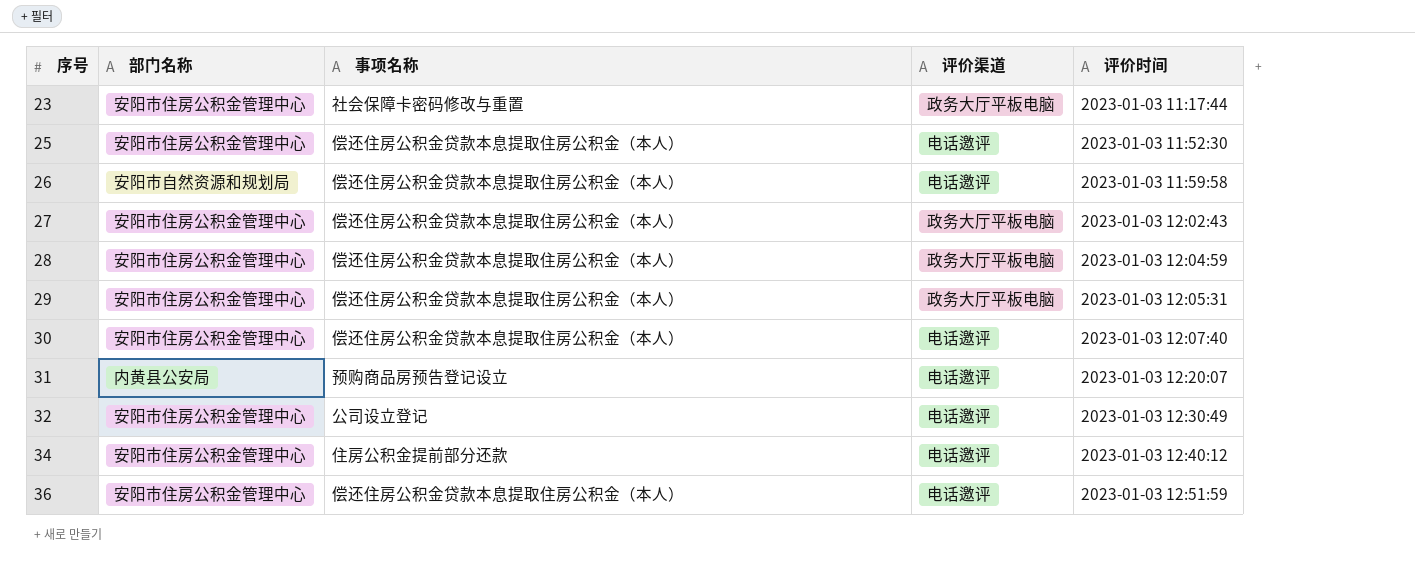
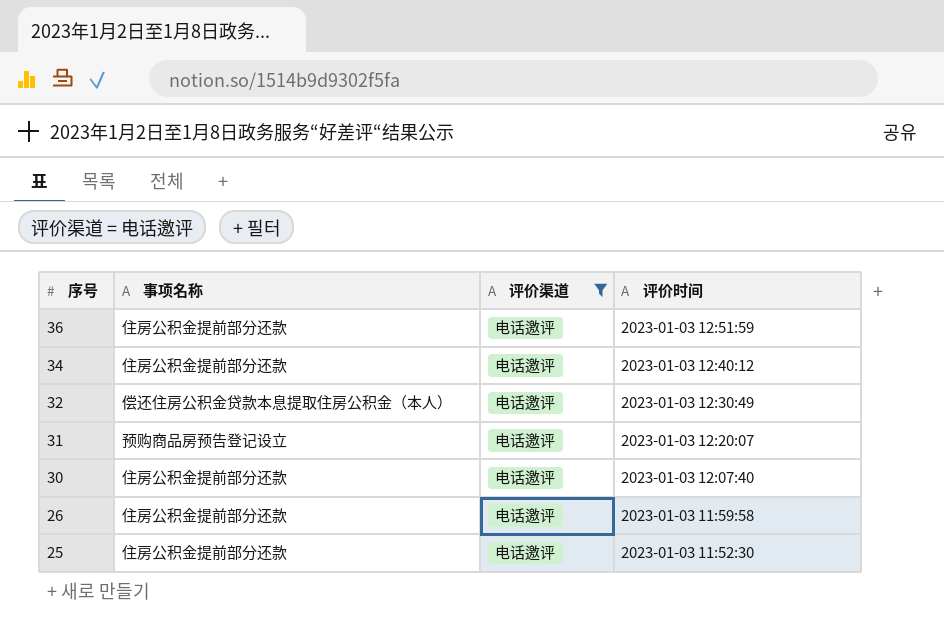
filter: none -> 评价渠道 = 电话邀评
row order: 序号 ascending -> 序号 descending
column 部门名称 | position: 2 -> none
36 | 事项名称: 偿还住房公积金贷款本息提取住房公积金（本人） -> 住房公积金提前部分还款
32 | 事项名称: 公司设立登记 -> 偿还住房公积金贷款本息提取住房公积金（本人）
30 | 事项名称: 偿还住房公积金贷款本息提取住房公积金（本人） -> 住房公积金提前部分还款
26 | 事项名称: 偿还住房公积金贷款本息提取住房公积金（本人） -> 住房公积金提前部分还款
25 | 事项名称: 偿还住房公积金贷款本息提取住房公积金（本人） -> 住房公积金提前部分还款

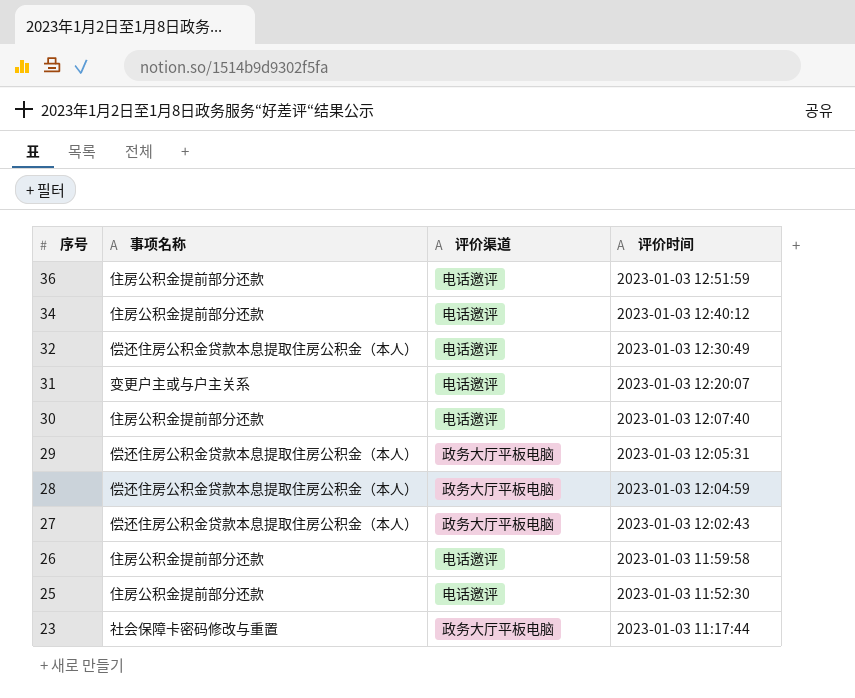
filter: 评价渠道 = 电话邀评 -> none
31 | 事项名称: 预购商品房预告登记设立 -> 变更户主或与户主关系

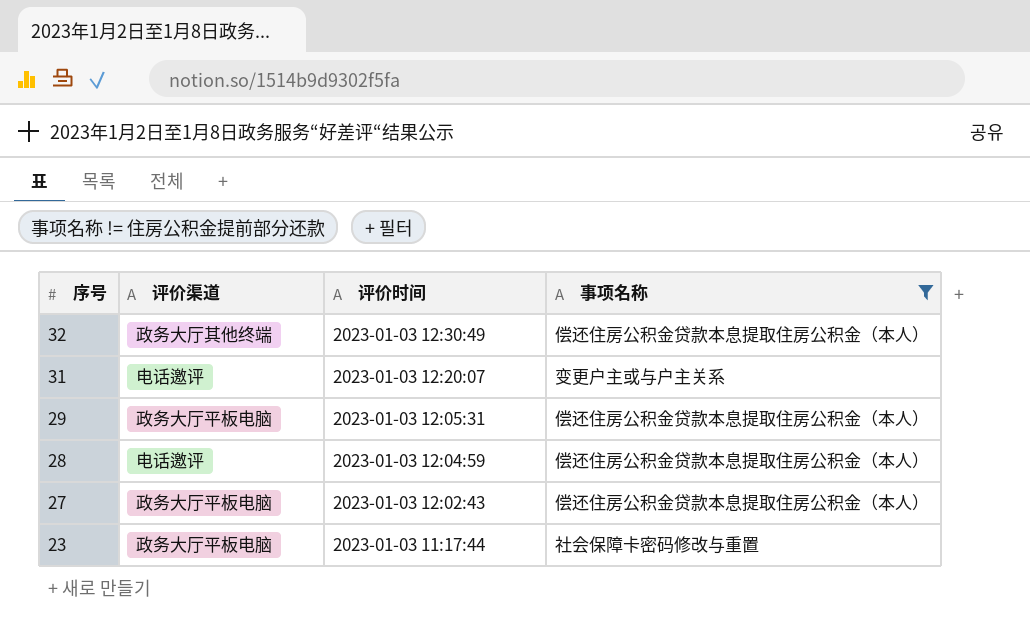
filter: none -> 事项名称 != 住房公积金提前部分还款
column 事项名称 | position: 2 -> 4
32 | 评价渠道: 电话邀评 -> 政务大厅其他终端
28 | 评价渠道: 政务大厅平板电脑 -> 电话邀评

